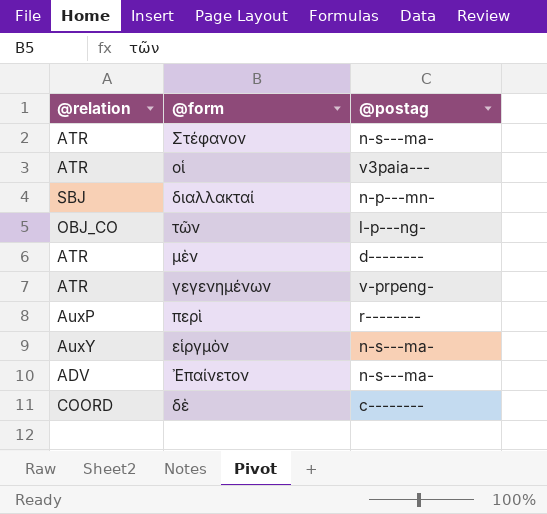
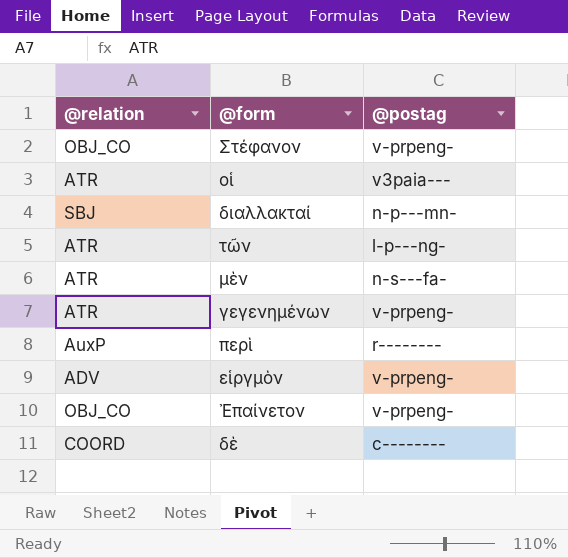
Στέφανον | @relation: ATR -> OBJ_CO
Στέφανον | @postag: n-s---ma- -> v-prpeng-
τῶν | @relation: OBJ_CO -> ATR
μὲν | @postag: d-------- -> n-s---fa-
εἱργμὸν | @relation: AuxY -> ADV
εἱργμὸν | @postag: n-s---ma- -> v-prpeng-
Ἐπαίνετον | @relation: ADV -> OBJ_CO
Ἐπαίνετον | @postag: n-s---ma- -> v-prpeng-

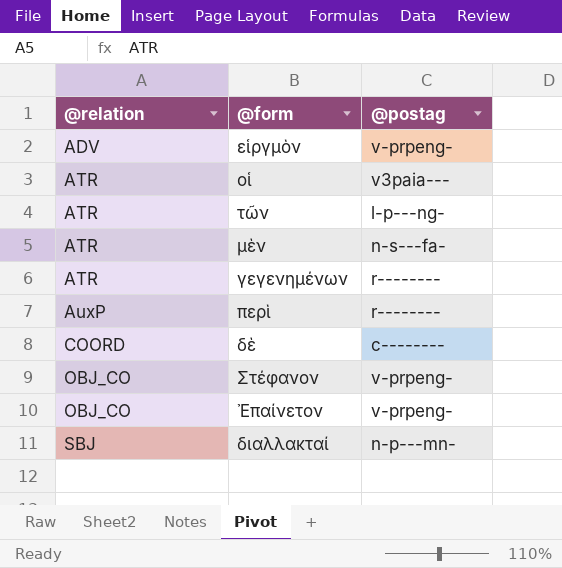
row order: none -> @relation ascending
γεγενημένων | @postag: v-prpeng- -> r--------

